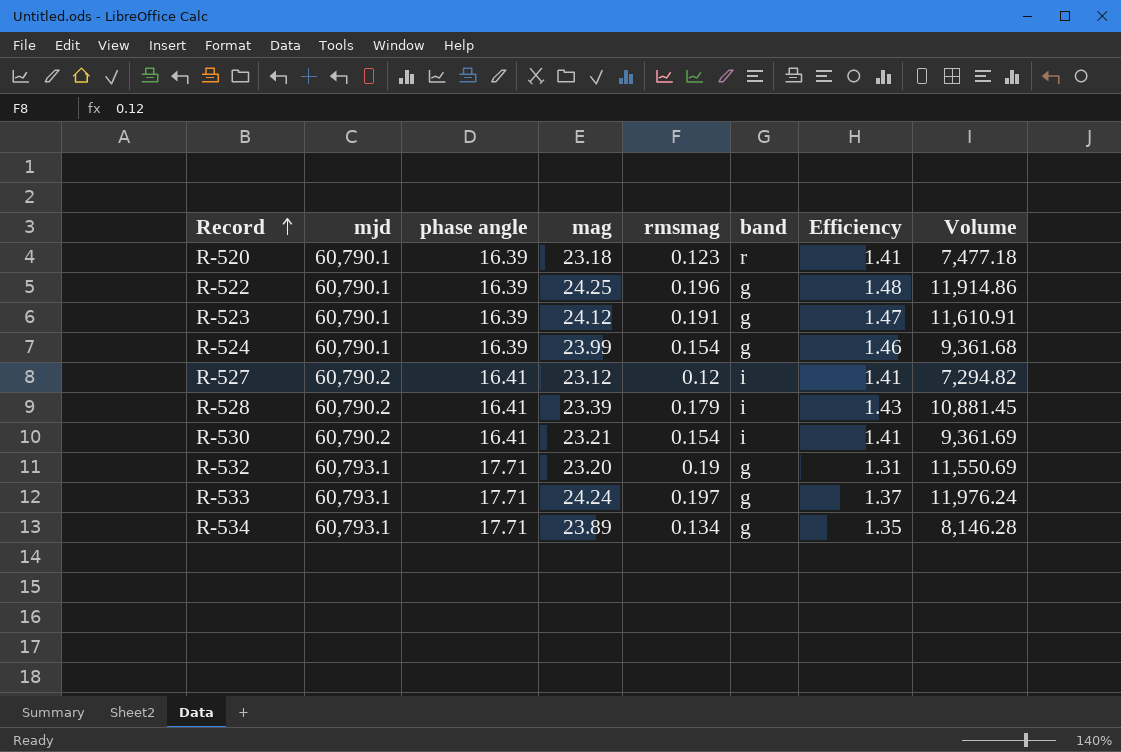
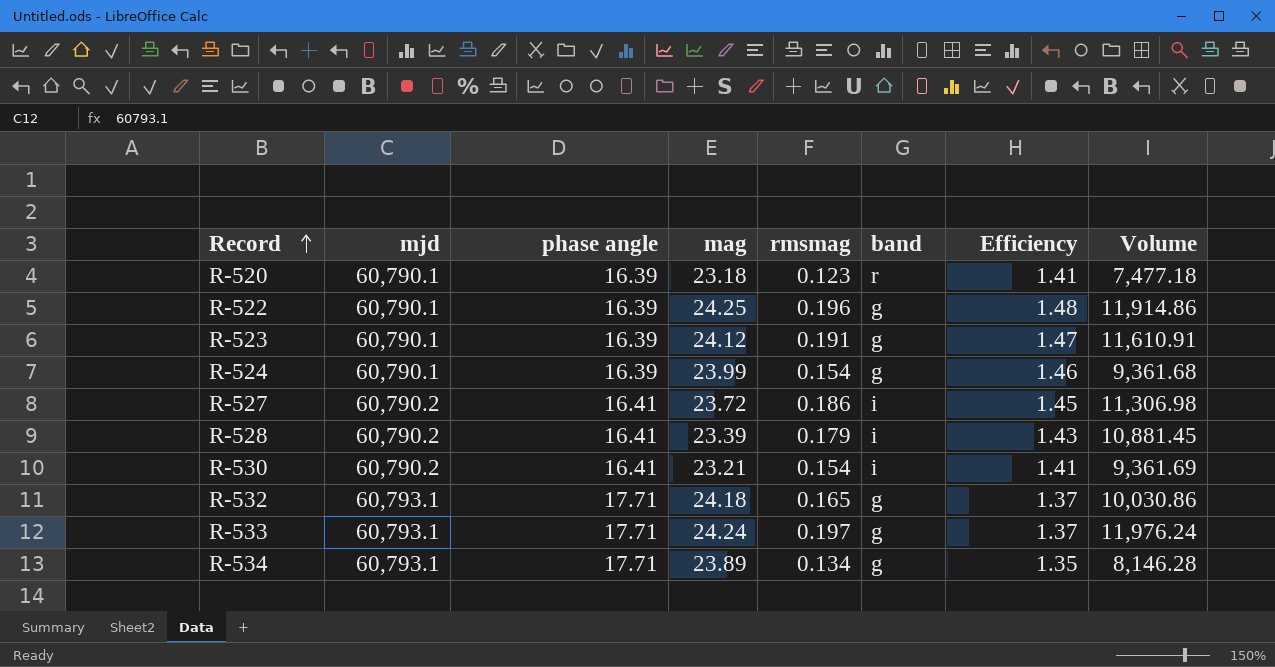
R-527 | mag: 23.12 -> 23.72
R-527 | rmsmag: 0.12 -> 0.186
R-527 | Efficiency: 1.41 -> 1.45
R-527 | Volume: 7,294.82 -> 11,306.98
R-532 | mag: 23.20 -> 24.18
R-532 | rmsmag: 0.19 -> 0.165
R-532 | Efficiency: 1.31 -> 1.37
R-532 | Volume: 11,550.69 -> 10,030.86

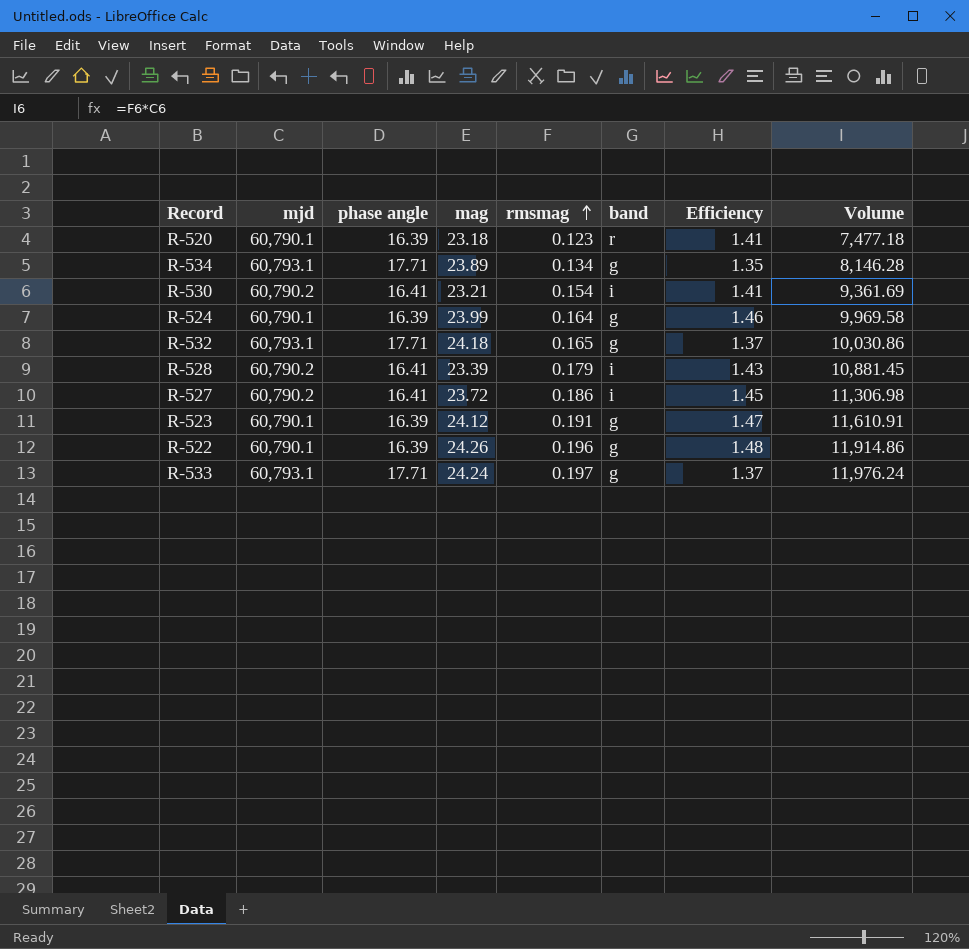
row order: Record ascending -> rmsmag ascending
R-524 | rmsmag: 0.154 -> 0.164
R-524 | Volume: 9,361.68 -> 9,969.58
R-522 | mag: 24.25 -> 24.26

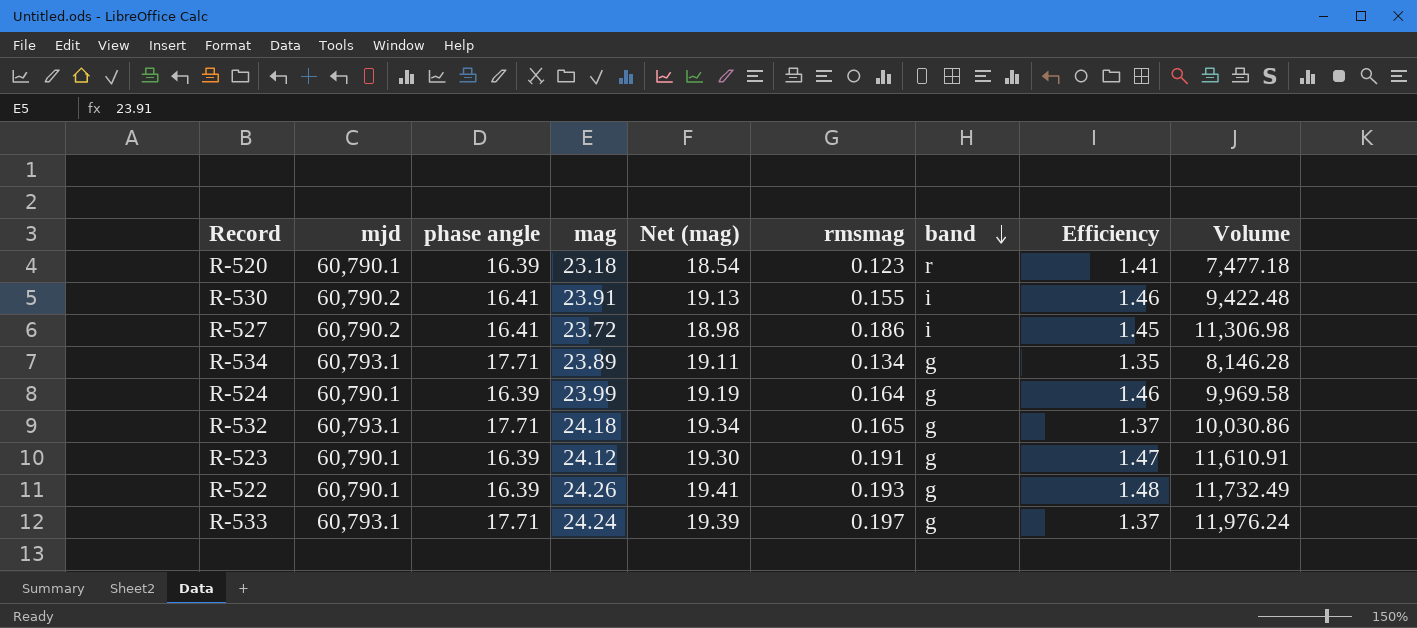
row order: rmsmag ascending -> band descending
column Net (mag) | formula: none -> [mag] * 0.8
row R-528: 60,790.2 | 16.41 | 23.39 | 0.179 | i | 1.43 | 10,881.45 -> none
R-530 | mag: 23.21 -> 23.91
R-530 | rmsmag: 0.154 -> 0.155
R-530 | Efficiency: 1.41 -> 1.46
R-530 | Volume: 9,361.69 -> 9,422.48
R-522 | rmsmag: 0.196 -> 0.193
R-522 | Volume: 11,914.86 -> 11,732.49

